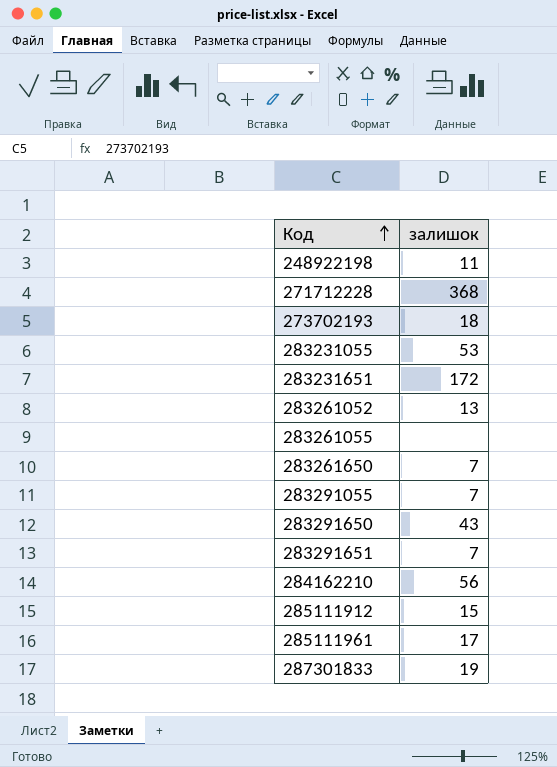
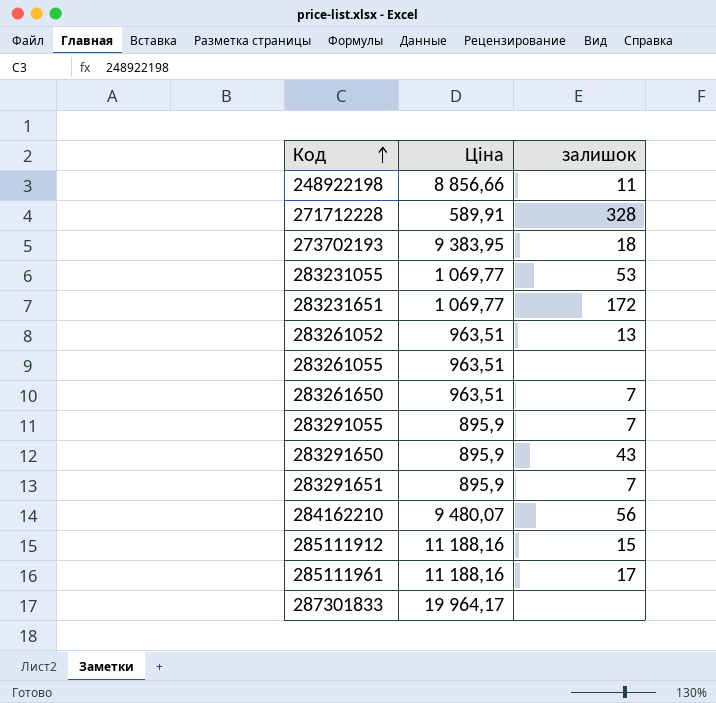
column Ціна | position: none -> 2
271712228 | залишок: 368 -> 328
287301833 | залишок: 19 -> none

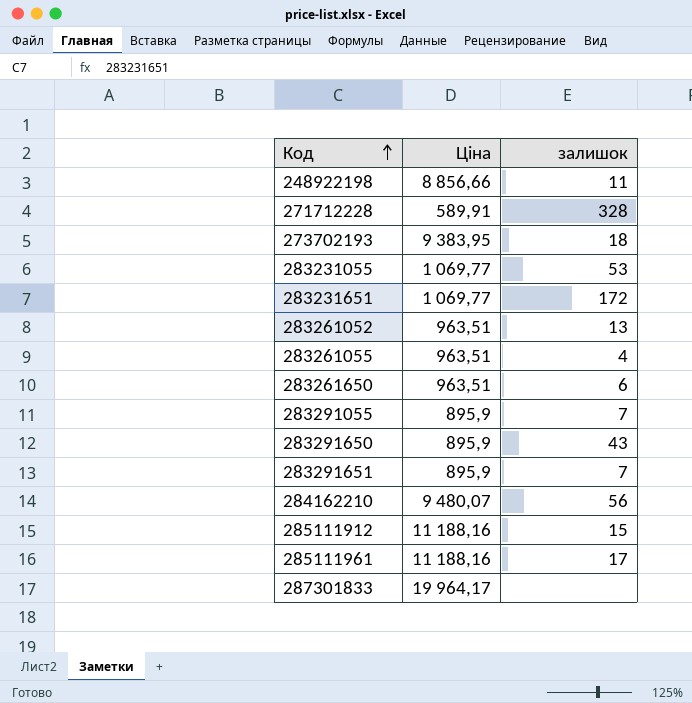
283261055 | залишок: none -> 4
283261650 | залишок: 7 -> 6

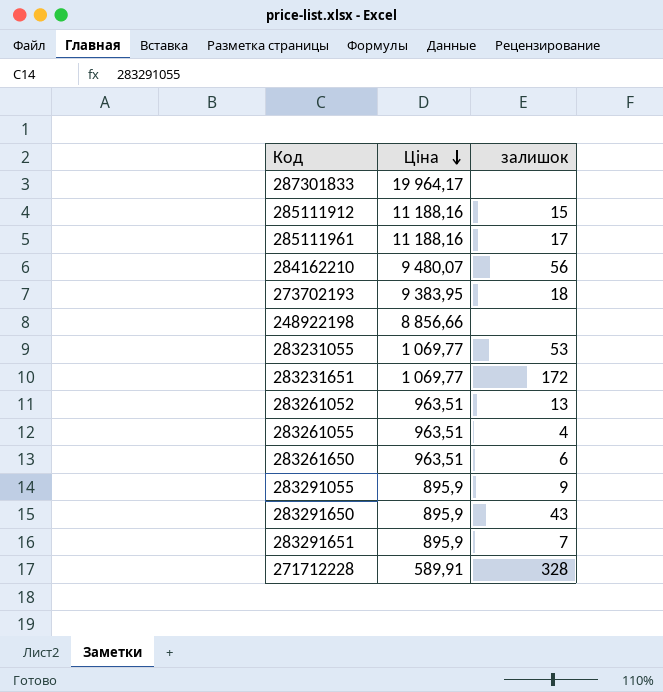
row order: Код ascending -> Ціна descending
248922198 | залишок: 11 -> none
283291055 | залишок: 7 -> 9

